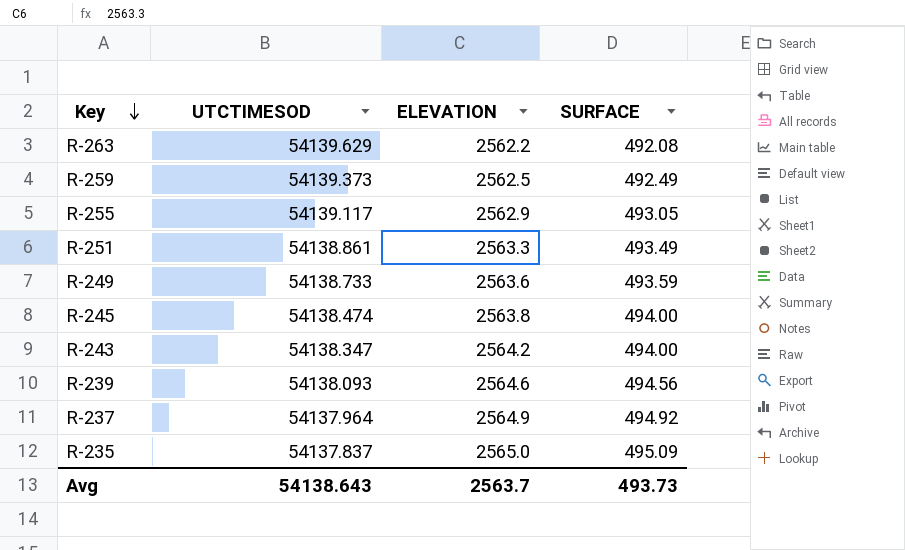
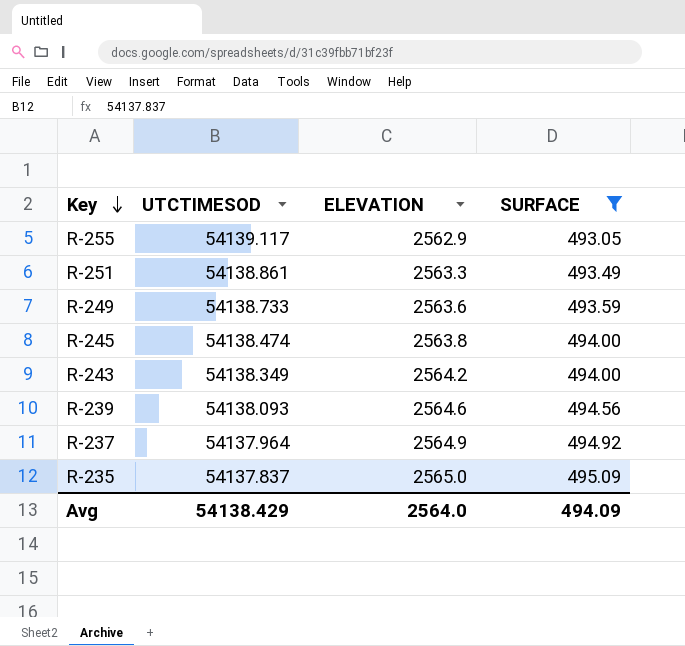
filter: none -> SURFACE >= 493.05
R-243 | UTCTIMESOD: 54138.347 -> 54138.349
Avg | UTCTIMESOD: 54138.643 -> 54138.429
Avg | ELEVATION: 2563.7 -> 2564.0
Avg | SURFACE: 493.73 -> 494.09

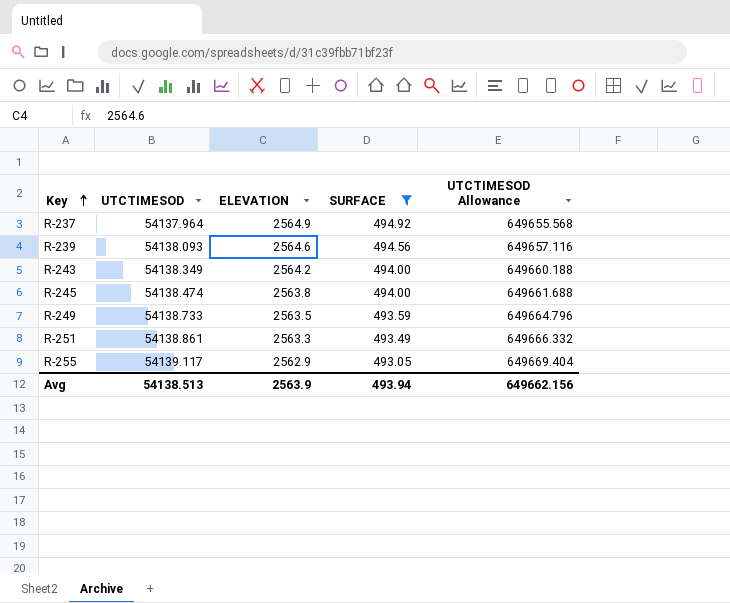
row order: Key descending -> Key ascending
column UTCTIMESOD Allowance | formula: none -> [UTCTIMESOD] * 12
row R-235: 54137.837 | 2565.0 | 495.09 -> none
R-249 | ELEVATION: 2563.6 -> 2563.5
Avg | UTCTIMESOD: 54138.429 -> 54138.513
Avg | ELEVATION: 2564.0 -> 2563.9
Avg | SURFACE: 494.09 -> 493.94

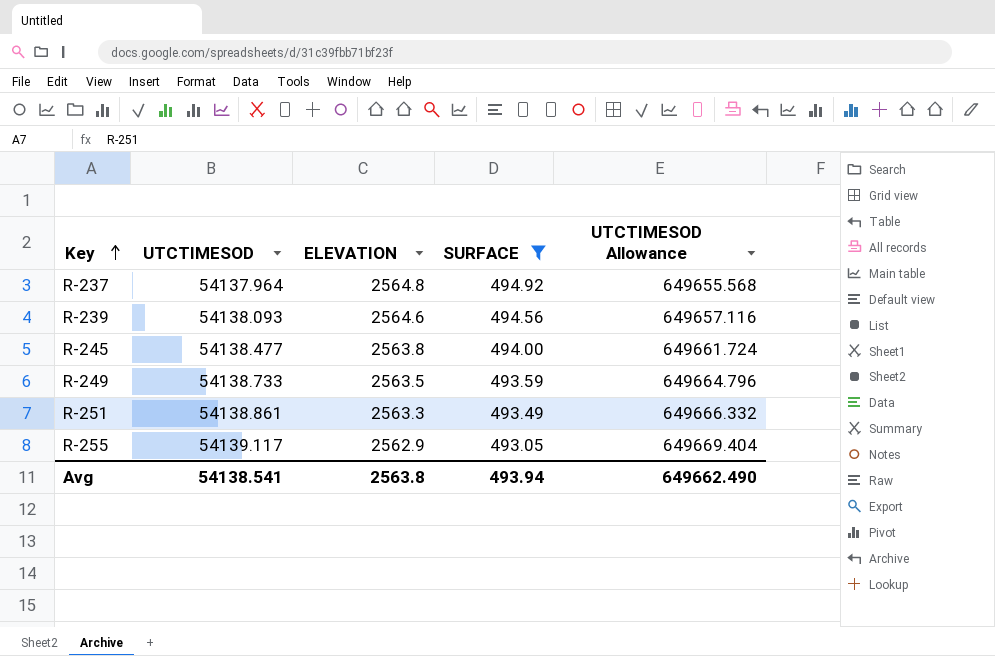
row R-243: 54138.349 | 2564.2 | 494.00 | 649660.188 -> none
R-237 | ELEVATION: 2564.9 -> 2564.8
R-245 | UTCTIMESOD: 54138.474 -> 54138.477
R-245 | UTCTIMESOD Allowance: 649661.688 -> 649661.724
Avg | UTCTIMESOD: 54138.513 -> 54138.541
Avg | ELEVATION: 2563.9 -> 2563.8
Avg | UTCTIMESOD Allowance: 649662.156 -> 649662.490

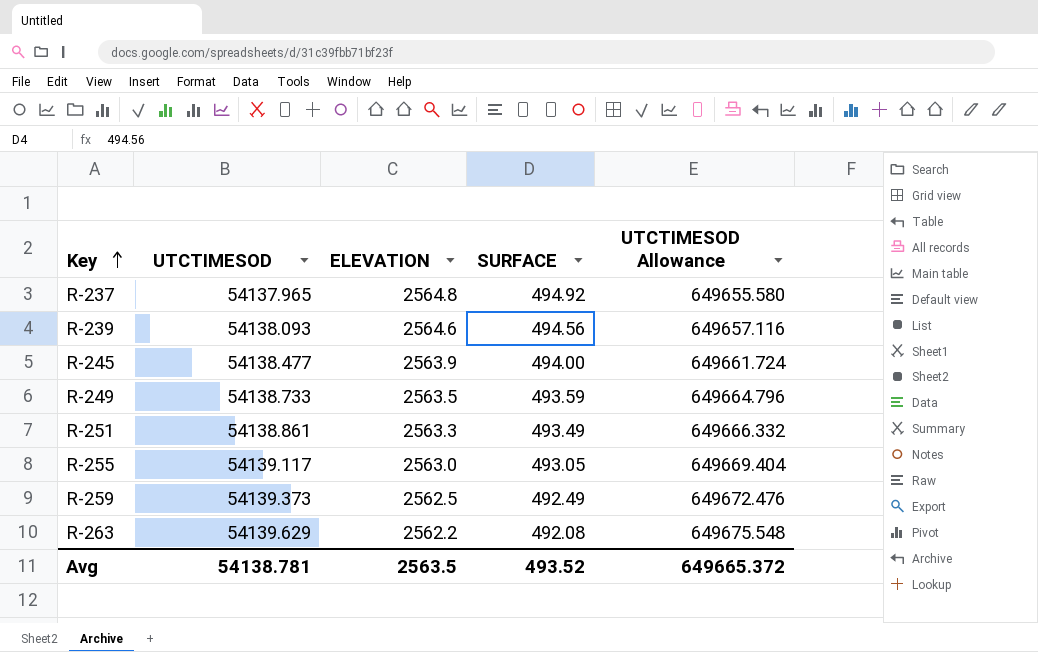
filter: SURFACE >= 493.05 -> none
R-237 | UTCTIMESOD: 54137.964 -> 54137.965
R-237 | UTCTIMESOD Allowance: 649655.568 -> 649655.580
R-245 | ELEVATION: 2563.8 -> 2563.9
R-255 | ELEVATION: 2562.9 -> 2563.0
Avg | UTCTIMESOD: 54138.541 -> 54138.781
Avg | ELEVATION: 2563.8 -> 2563.5
Avg | SURFACE: 493.94 -> 493.52
Avg | UTCTIMESOD Allowance: 649662.490 -> 649665.372

